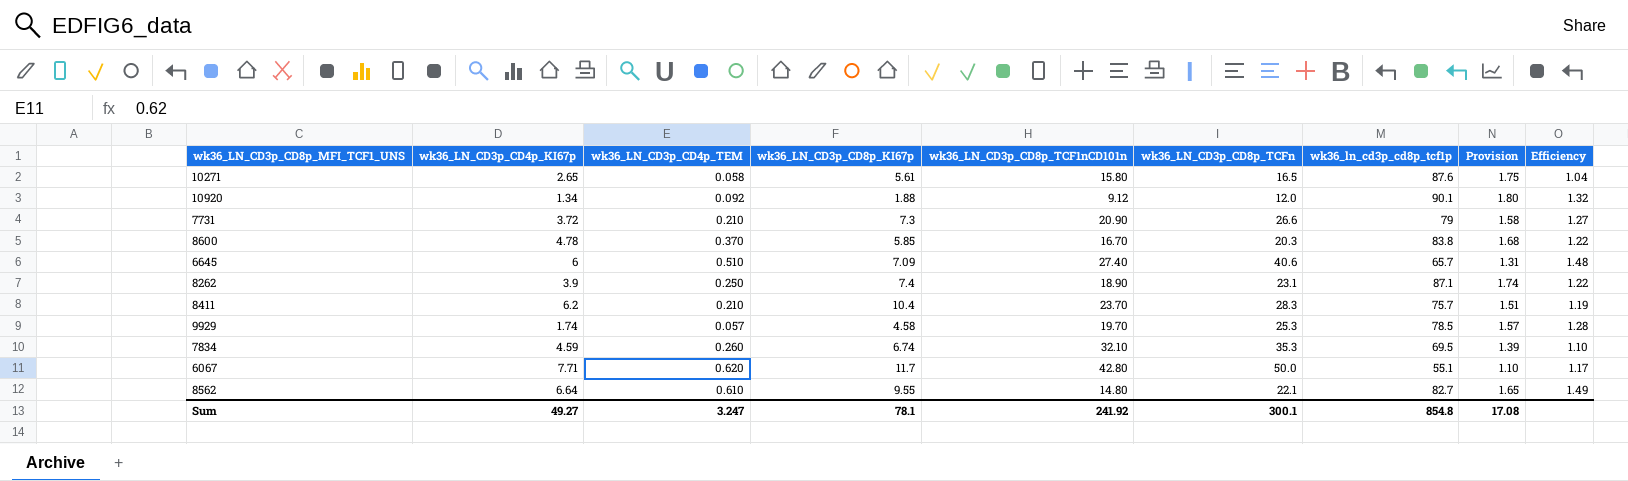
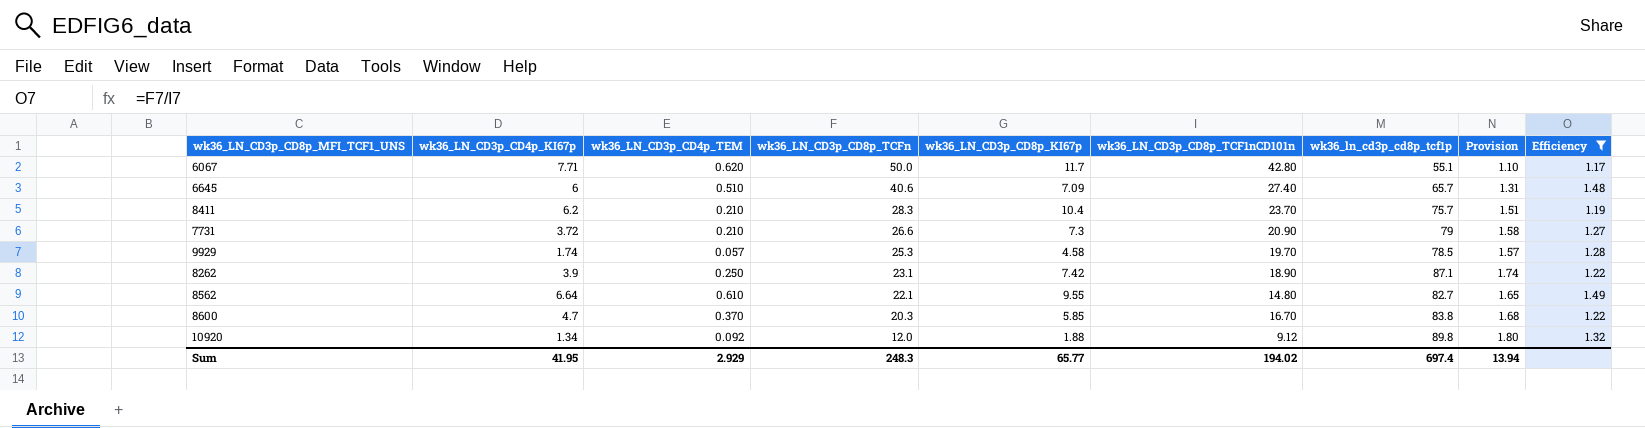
filter: none -> Efficiency >= 1.17
row order: none -> wk36_LN_CD3p_CD8p_TCFn descending
column wk36_LN_CD3p_CD8p_TCFn | position: 6 -> 4
8262 | wk36_LN_CD3p_CD8p_KI67p: 7.4 -> 7.42
8600 | wk36_LN_CD3p_CD4p_KI67p: 4.78 -> 4.7
10920 | wk36_ln_cd3p_cd8p_tcf1p: 90.1 -> 89.8
Sum | wk36_LN_CD3p_CD4p_KI67p: 49.27 -> 41.95
Sum | wk36_LN_CD3p_CD4p_TEM: 3.247 -> 2.929
Sum | wk36_LN_CD3p_CD8p_TCFn: 300.1 -> 248.3
Sum | wk36_LN_CD3p_CD8p_KI67p: 78.1 -> 65.77
Sum | wk36_LN_CD3p_CD8p_TCF1nCD101n: 241.92 -> 194.02
Sum | wk36_ln_cd3p_cd8p_tcf1p: 854.8 -> 697.4
Sum | Provision: 17.08 -> 13.94

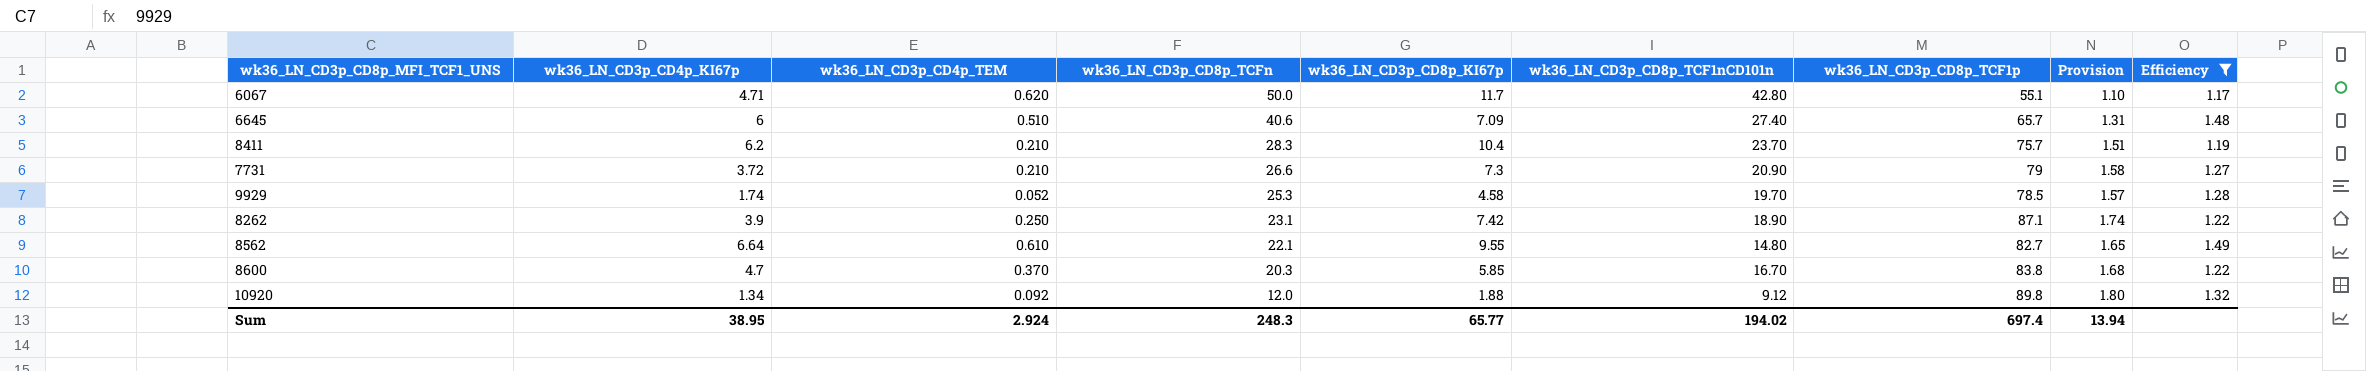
column name: wk36_ln_cd3p_cd8p_tcf1p -> wk36_LN_CD3p_CD8p_TCF1p
6067 | wk36_LN_CD3p_CD4p_KI67p: 7.71 -> 4.71
9929 | wk36_LN_CD3p_CD4p_TEM: 0.057 -> 0.052
Sum | wk36_LN_CD3p_CD4p_KI67p: 41.95 -> 38.95
Sum | wk36_LN_CD3p_CD4p_TEM: 2.929 -> 2.924

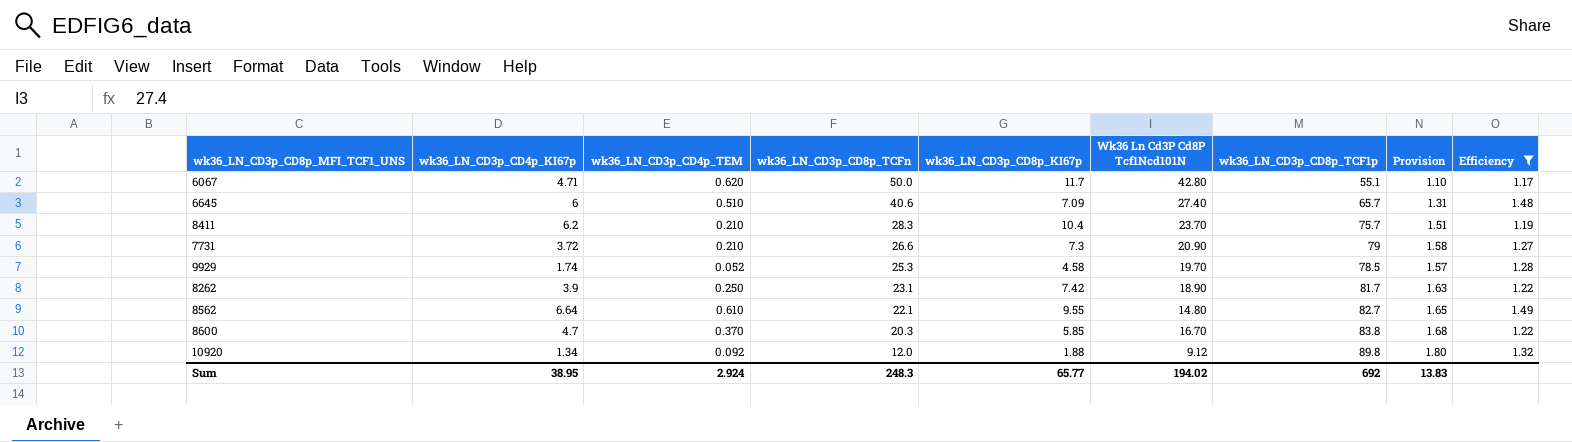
column name: wk36_LN_CD3p_CD8p_TCF1nCD101n -> Wk36 Ln Cd3P Cd8P Tcf1Ncd101N
8262 | wk36_LN_CD3p_CD8p_TCF1p: 87.1 -> 81.7
8262 | Provision: 1.74 -> 1.63
Sum | wk36_LN_CD3p_CD8p_TCF1p: 697.4 -> 692
Sum | Provision: 13.94 -> 13.83

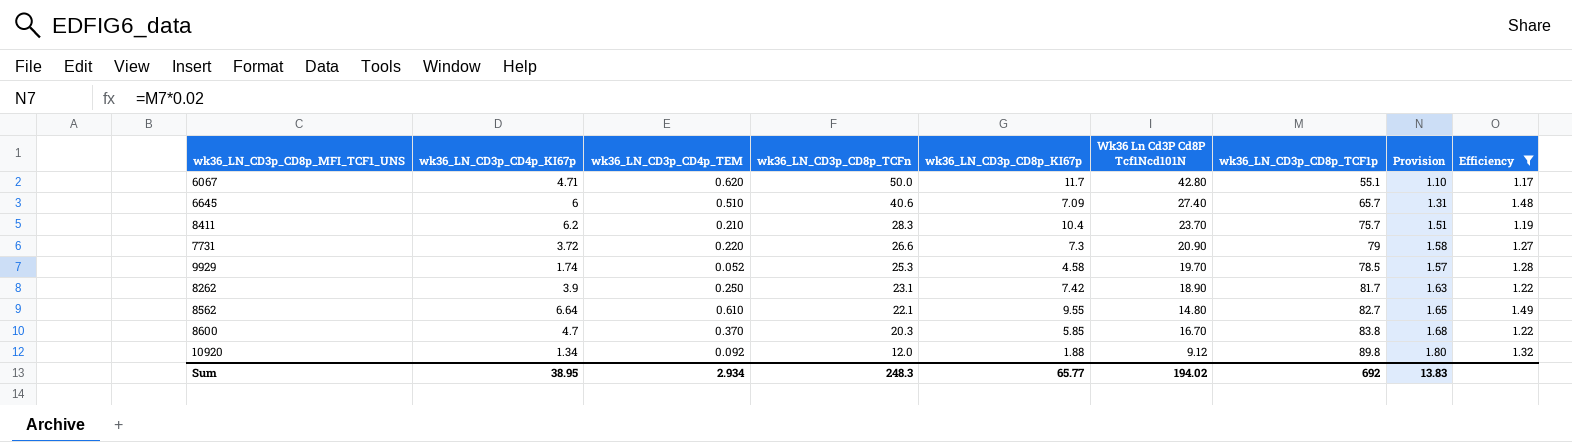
7731 | wk36_LN_CD3p_CD4p_TEM: 0.210 -> 0.220
Sum | wk36_LN_CD3p_CD4p_TEM: 2.924 -> 2.934

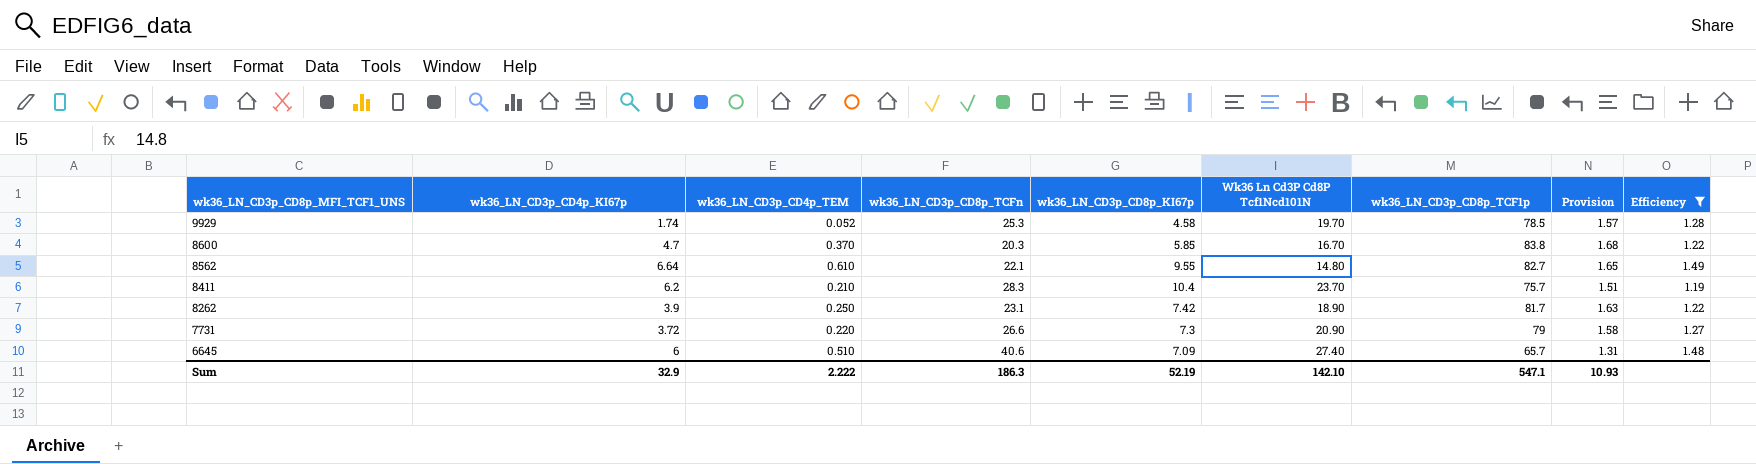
row order: wk36_LN_CD3p_CD8p_TCFn descending -> wk36_LN_CD3p_CD8p_MFI_TCF1_UNS descending
row 6067: 4.71 | 0.620 | 50.0 | 11.7 | 42.80 | 55.1 | 1.10 | 1.17 -> none
row 10920: 1.34 | 0.092 | 12.0 | 1.88 | 9.12 | 89.8 | 1.80 | 1.32 -> none
Sum | wk36_LN_CD3p_CD4p_KI67p: 38.95 -> 32.9
Sum | wk36_LN_CD3p_CD4p_TEM: 2.934 -> 2.222
Sum | wk36_LN_CD3p_CD8p_TCFn: 248.3 -> 186.3
Sum | wk36_LN_CD3p_CD8p_KI67p: 65.77 -> 52.19
Sum | Wk36 Ln Cd3P Cd8P Tcf1Ncd101N: 194.02 -> 142.10
Sum | wk36_LN_CD3p_CD8p_TCF1p: 692 -> 547.1
Sum | Provision: 13.83 -> 10.93

